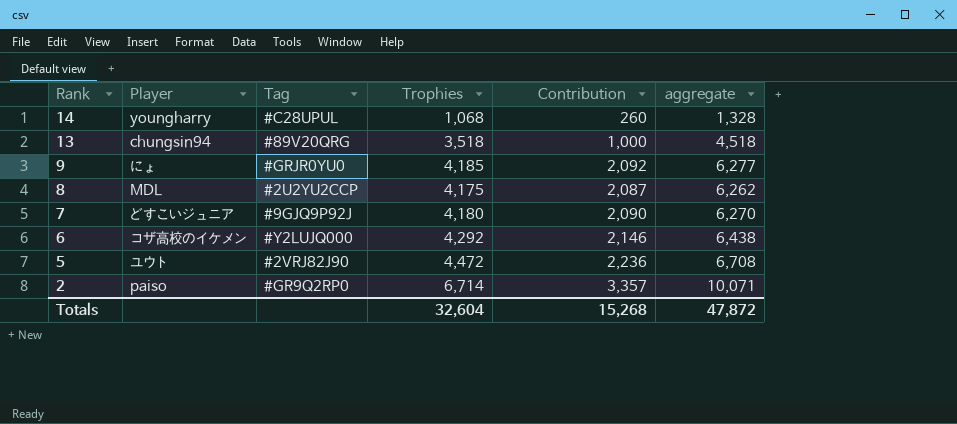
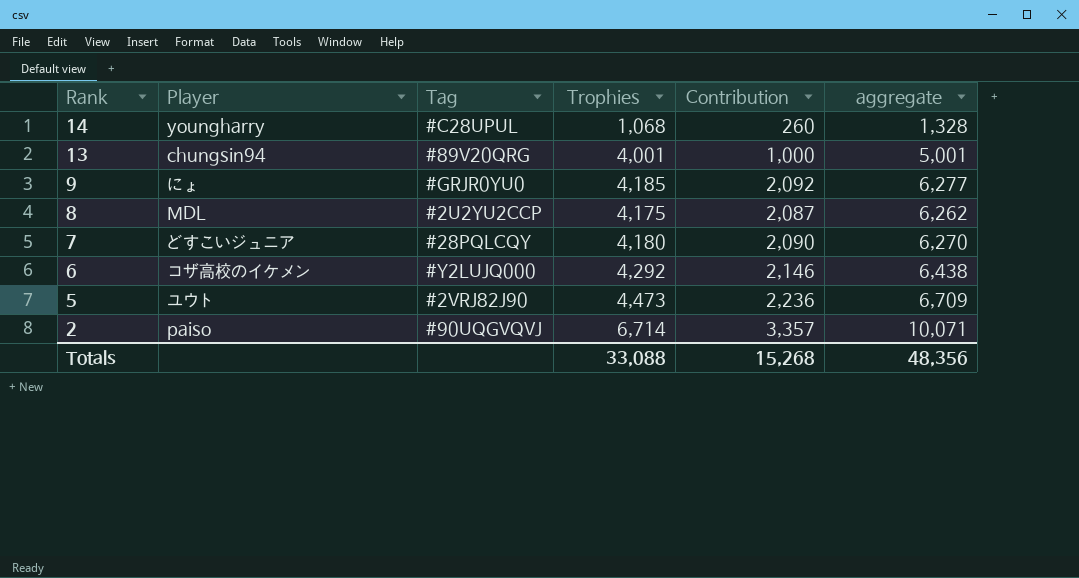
13 | Trophies: 3,518 -> 4,001
13 | aggregate: 4,518 -> 5,001
7 | Tag: #9GJQ9P92J -> #28PQLCQY
5 | Trophies: 4,472 -> 4,473
5 | aggregate: 6,708 -> 6,709
2 | Tag: #GR9Q2RP0 -> #90UQGVQVJ
Totals | Trophies: 32,604 -> 33,088
Totals | aggregate: 47,872 -> 48,356

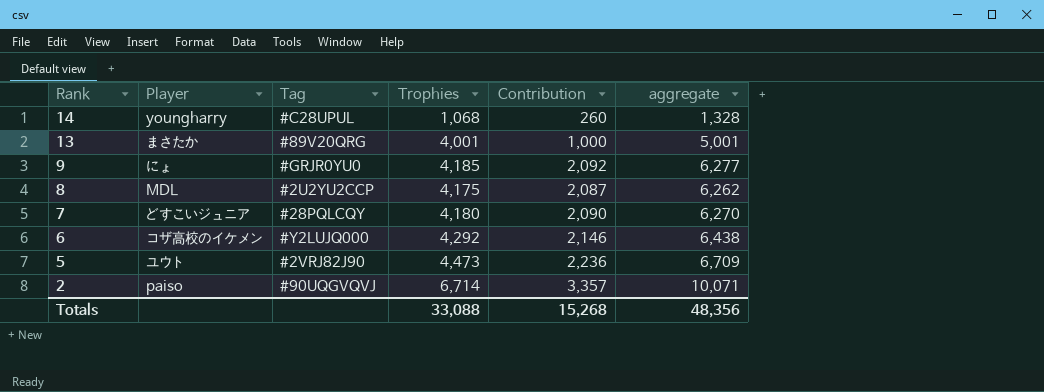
13 | Player: chungsin94 -> まさたか

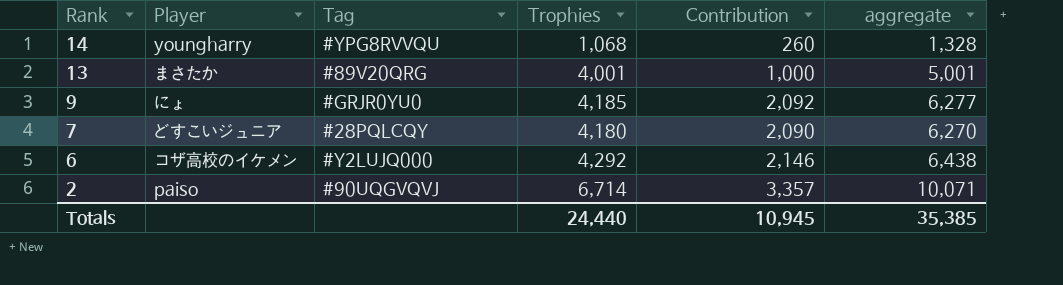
row 8: MDL | #2U2YU2CCP | 4,175 | 2,087 | 6,262 -> none
row 5: ユウト | #2VRJ82J90 | 4,473 | 2,236 | 6,709 -> none
14 | Tag: #C28UPUL -> #YPG8RVVQU
Totals | Trophies: 33,088 -> 24,440
Totals | Contribution: 15,268 -> 10,945
Totals | aggregate: 48,356 -> 35,385

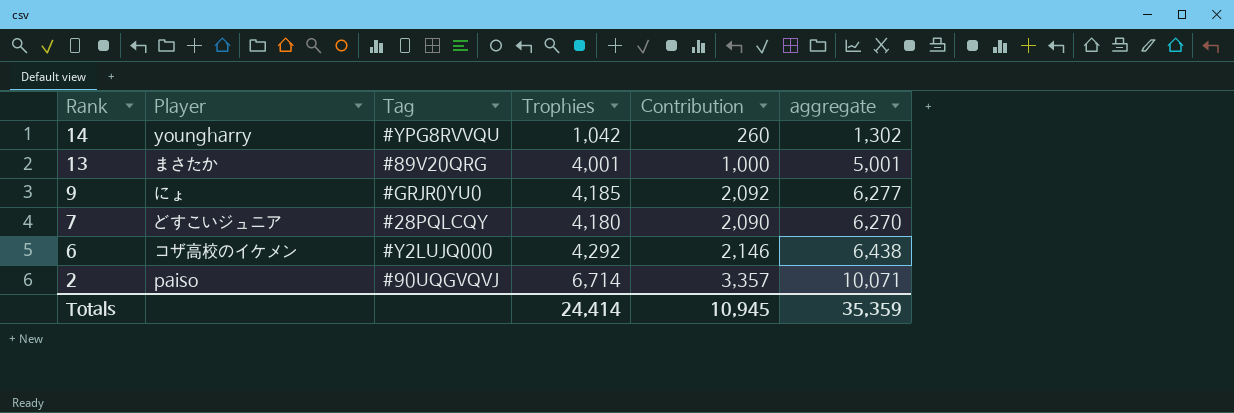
14 | Trophies: 1,068 -> 1,042
14 | aggregate: 1,328 -> 1,302
Totals | Trophies: 24,440 -> 24,414
Totals | aggregate: 35,385 -> 35,359

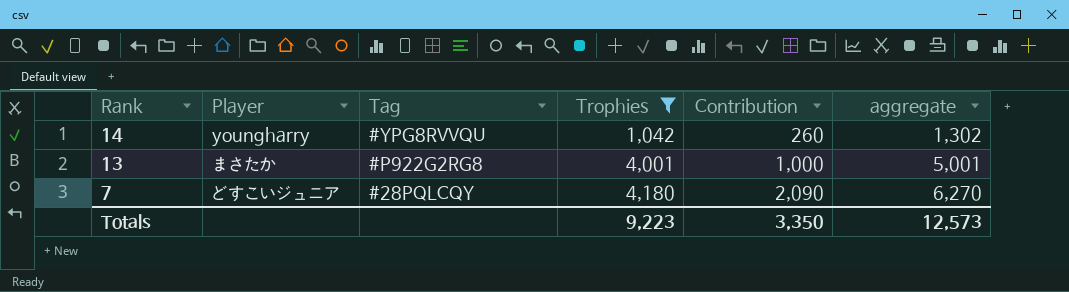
filter: none -> Trophies <= 4,180
13 | Tag: #89V20QRG -> #P922G2RG8
Totals | Trophies: 24,414 -> 9,223
Totals | Contribution: 10,945 -> 3,350
Totals | aggregate: 35,359 -> 12,573

